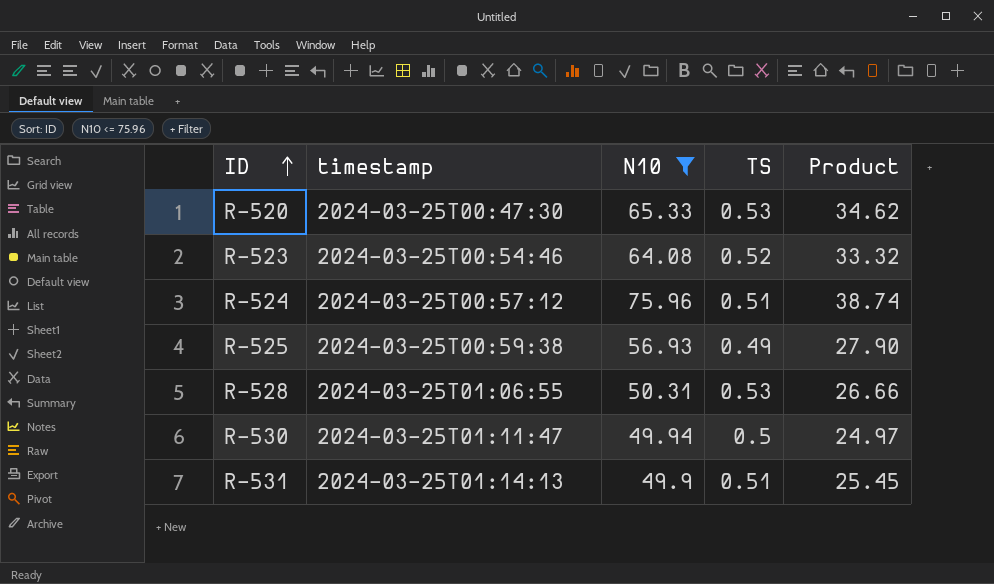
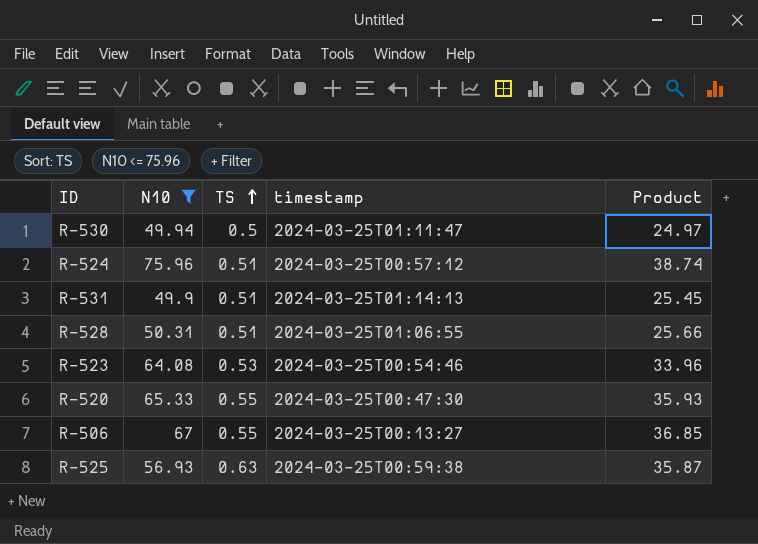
row order: ID ascending -> TS ascending
column timestamp | position: 2 -> 4
R-528 | TS: 0.53 -> 0.51
R-528 | Product: 26.66 -> 25.66
R-523 | TS: 0.52 -> 0.53
R-523 | Product: 33.32 -> 33.96
R-520 | TS: 0.53 -> 0.55
R-520 | Product: 34.62 -> 35.93
row R-506: none -> 67 | 0.55 | 2024-03-25T00:13:27 | 36.85
R-525 | TS: 0.49 -> 0.63
R-525 | Product: 27.90 -> 35.87

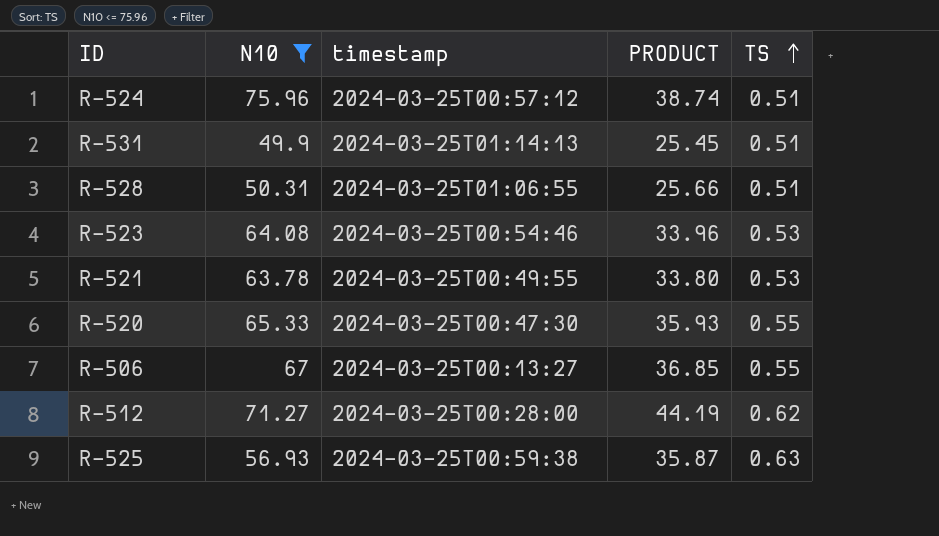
column name: Product -> PRODUCT
column TS | position: 3 -> 5
row R-530: 49.94 | 0.5 | 2024-03-25T01:11:47 | 24.97 -> none
row R-521: none -> 63.78 | 2024-03-25T00:49:55 | 33.80 | 0.53
row R-512: none -> 71.27 | 2024-03-25T00:28:00 | 44.19 | 0.62

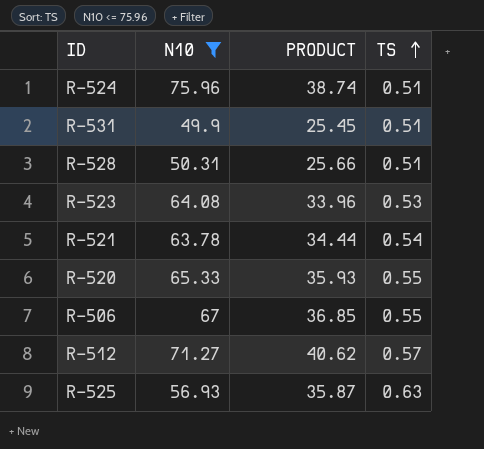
column timestamp | position: 3 -> none
R-521 | PRODUCT: 33.80 -> 34.44
R-521 | TS: 0.53 -> 0.54
R-512 | PRODUCT: 44.19 -> 40.62
R-512 | TS: 0.62 -> 0.57

